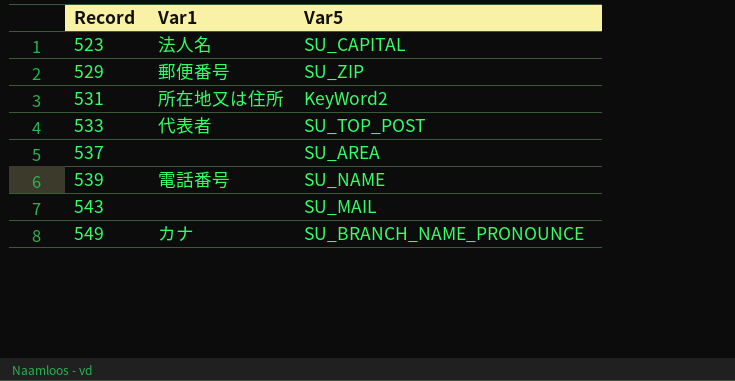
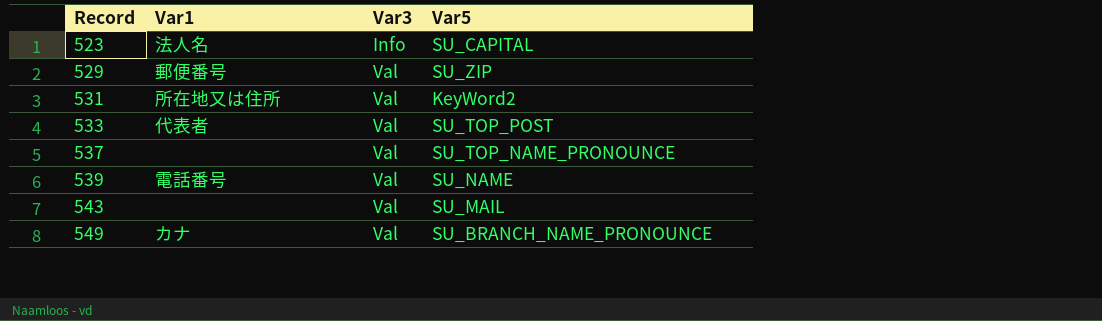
column Var3 | position: none -> 3
537 | Var5: SU_AREA -> SU_TOP_NAME_PRONOUNCE

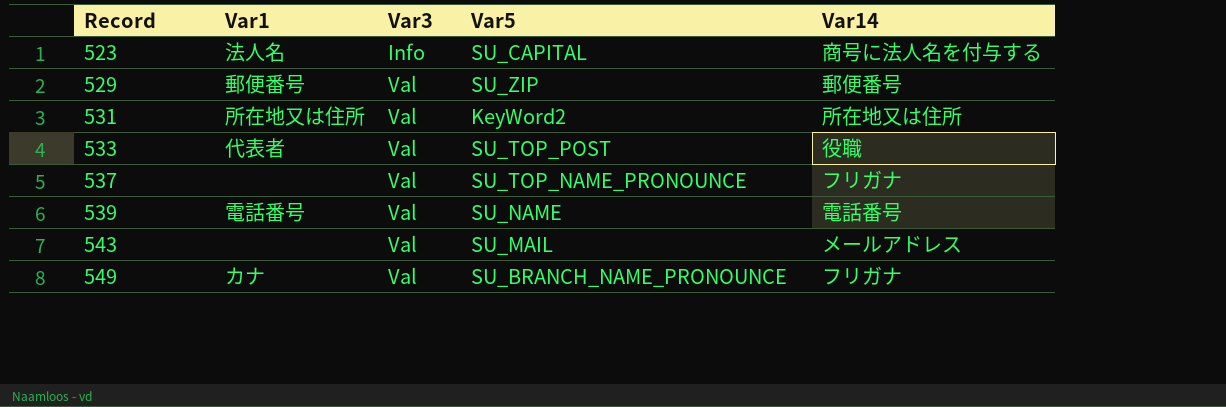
column Var14 | position: none -> 5

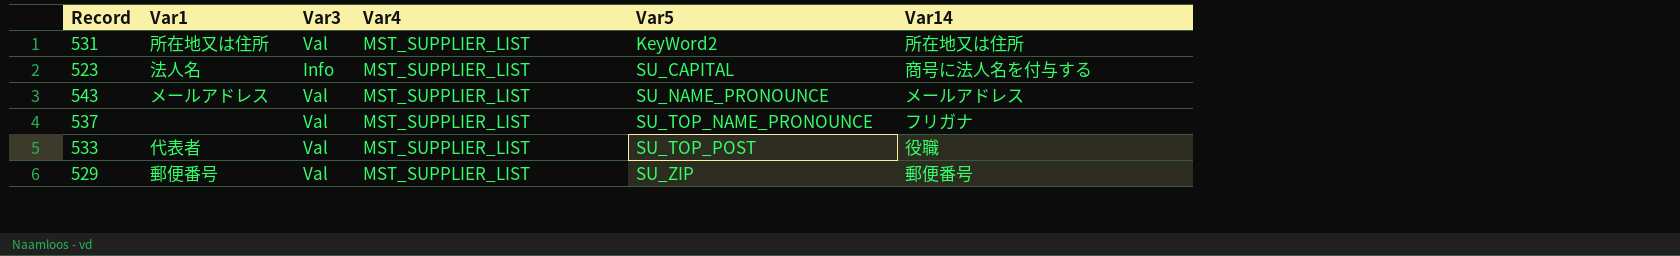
row order: Record ascending -> Var5 ascending
column Var4 | position: none -> 4
row 539: 電話番号 | Val | SU_NAME | 電話番号 -> none
row 549: カナ | Val | SU_BRANCH_NAME_PRONOUNCE | フリガナ -> none
543 | Var1: none -> メールアドレス
543 | Var5: SU_MAIL -> SU_NAME_PRONOUNCE

